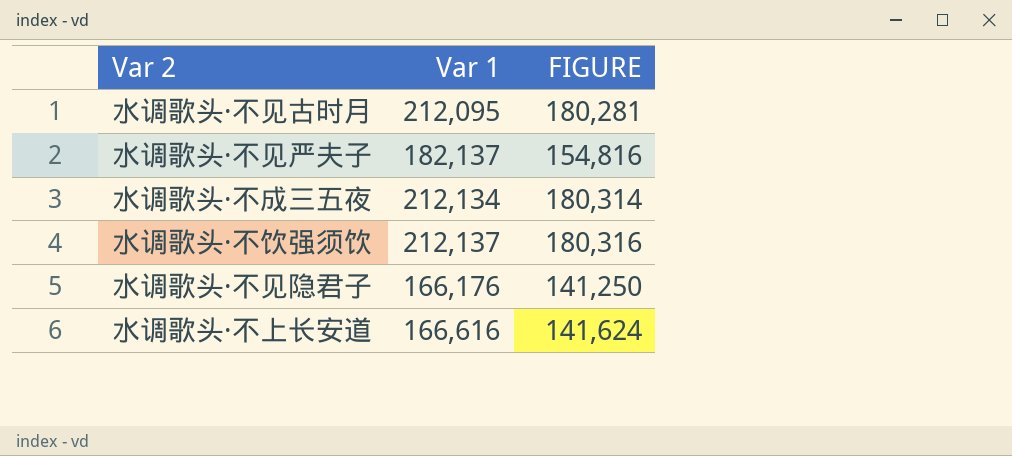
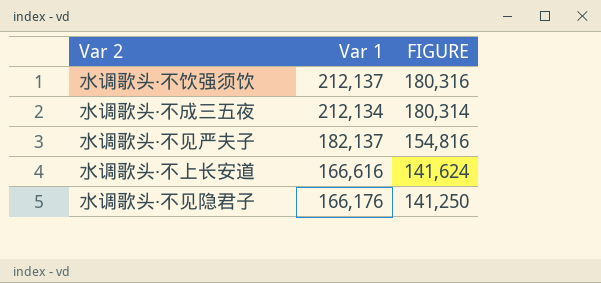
row order: none -> Var 1 descending
row 水调歌头·不见古时月: 212,095 | 180,281 -> none

